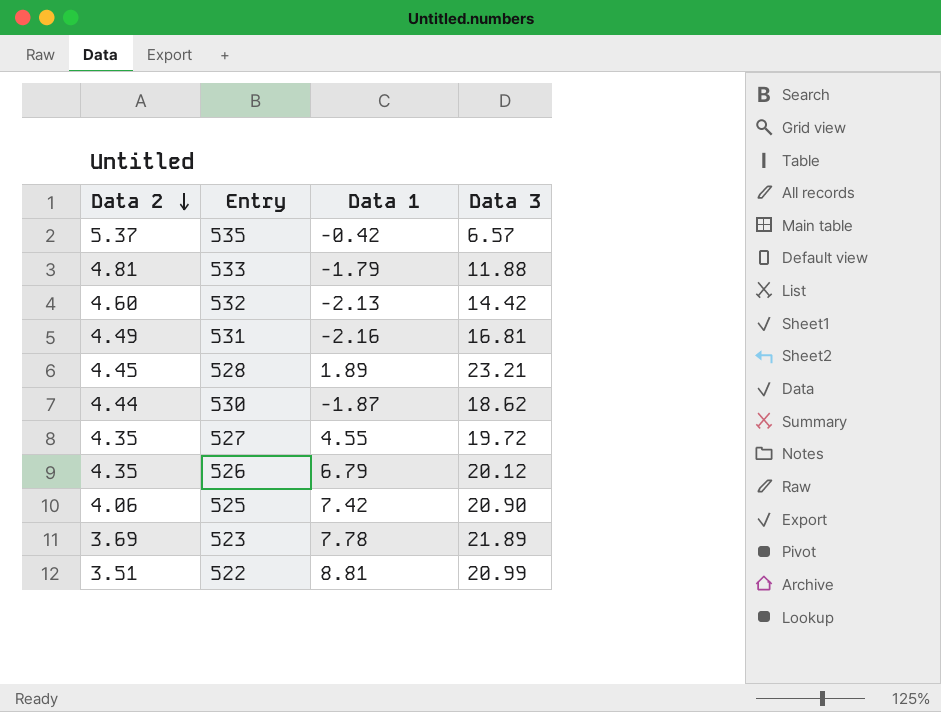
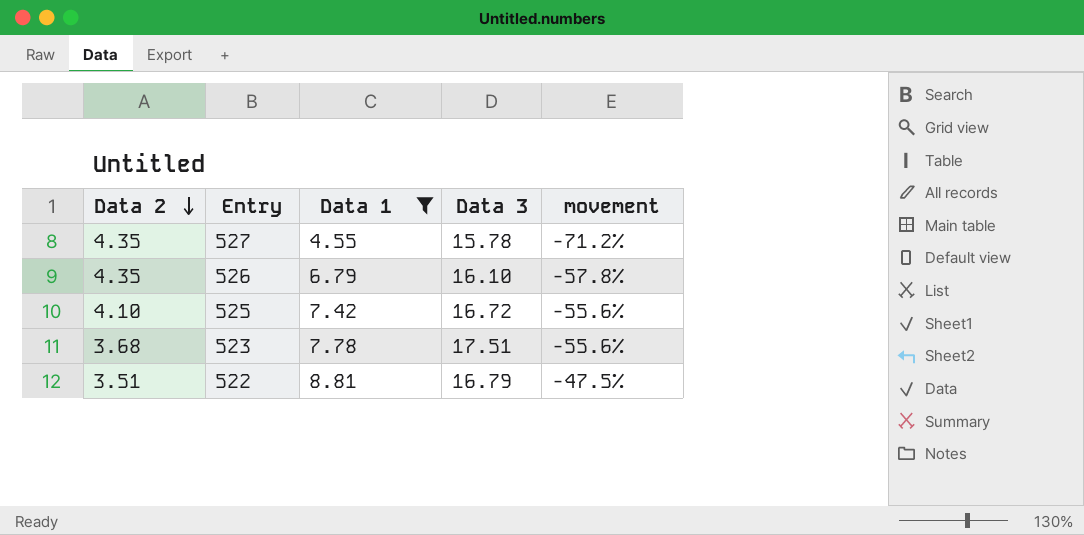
filter: none -> Data 1 >= 4.55
column movement | formula: none -> ([Data 1] - [Data 3]) / [Data 3]
527 | Data 3: 19.72 -> 15.78
526 | Data 3: 20.12 -> 16.10
525 | Data 2: 4.06 -> 4.10
525 | Data 3: 20.90 -> 16.72
523 | Data 2: 3.69 -> 3.68
523 | Data 3: 21.89 -> 17.51
522 | Data 3: 20.99 -> 16.79

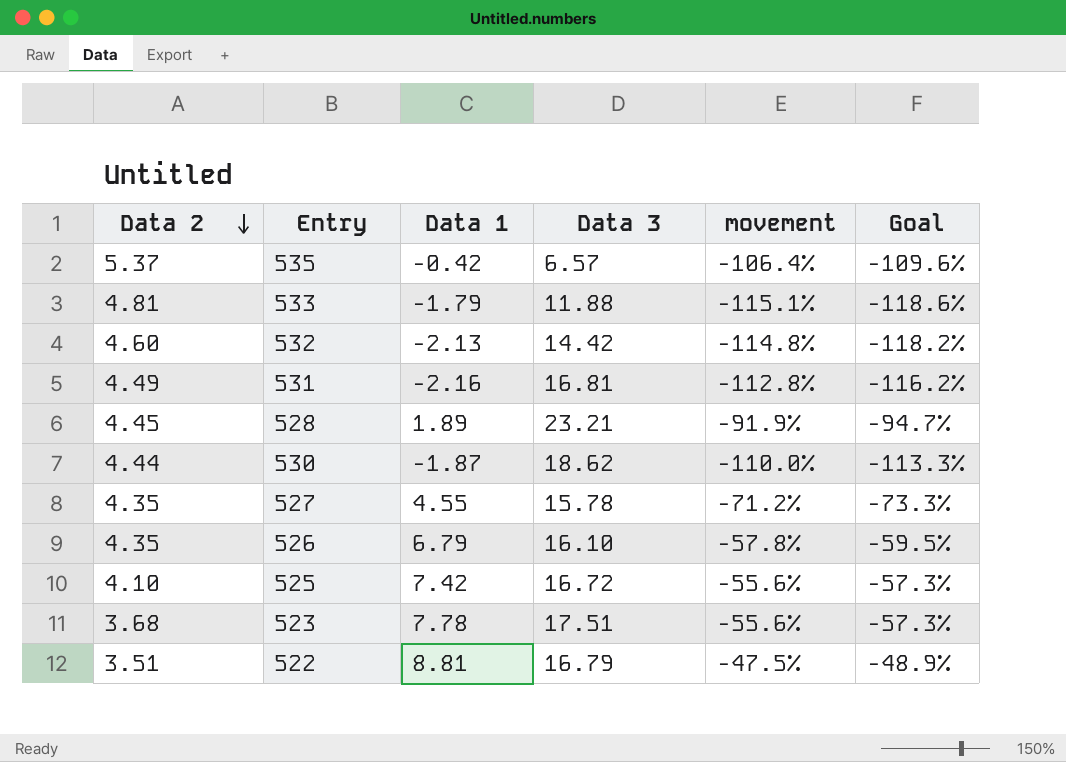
filter: Data 1 >= 4.55 -> none
column Goal | formula: none -> [movement] * 1.03

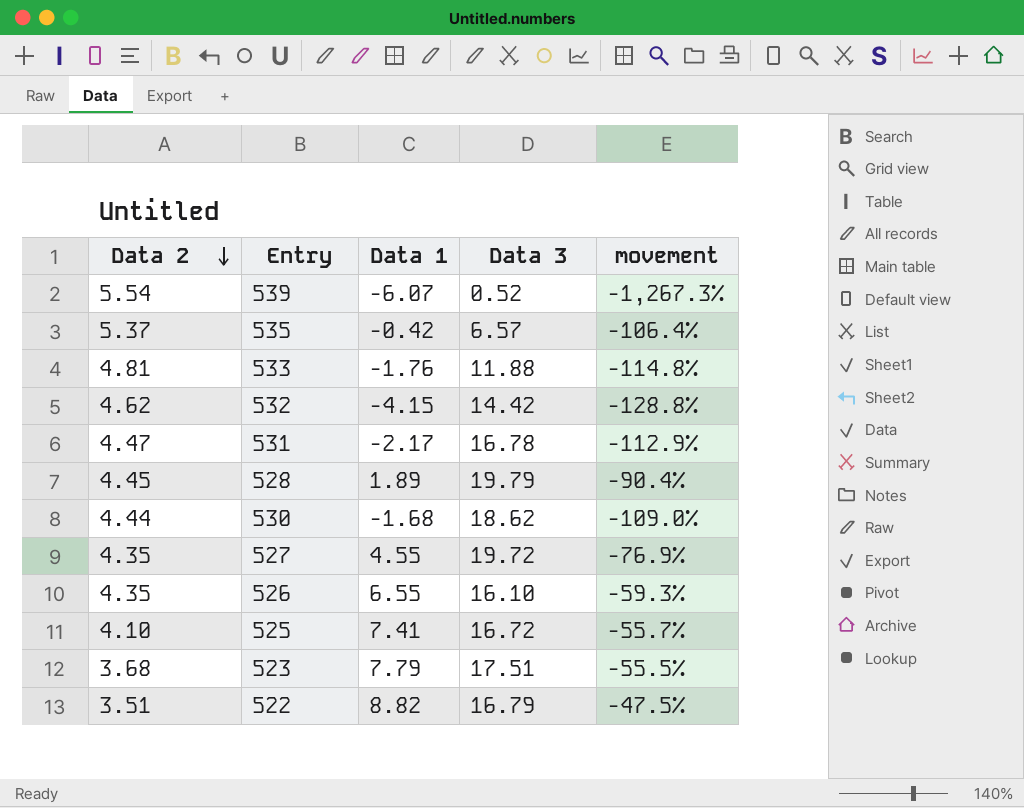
column Goal | formula: [movement] * 1.03 -> none
row 539: none -> 5.54 | -6.07 | 0.52 | -1,267.3%
533 | Data 1: -1.79 -> -1.76
533 | movement: -115.1% -> -114.8%
532 | Data 2: 4.60 -> 4.62
532 | Data 1: -2.13 -> -4.15
532 | movement: -114.8% -> -128.8%
531 | Data 2: 4.49 -> 4.47
531 | Data 1: -2.16 -> -2.17
531 | Data 3: 16.81 -> 16.78
531 | movement: -112.8% -> -112.9%
528 | Data 3: 23.21 -> 19.79
528 | movement: -91.9% -> -90.4%
530 | Data 1: -1.87 -> -1.68
530 | movement: -110.0% -> -109.0%
527 | Data 3: 15.78 -> 19.72
527 | movement: -71.2% -> -76.9%
526 | Data 1: 6.79 -> 6.55
526 | movement: -57.8% -> -59.3%
525 | Data 1: 7.42 -> 7.41
525 | movement: -55.6% -> -55.7%
523 | Data 1: 7.78 -> 7.79
523 | movement: -55.6% -> -55.5%
522 | Data 1: 8.81 -> 8.82

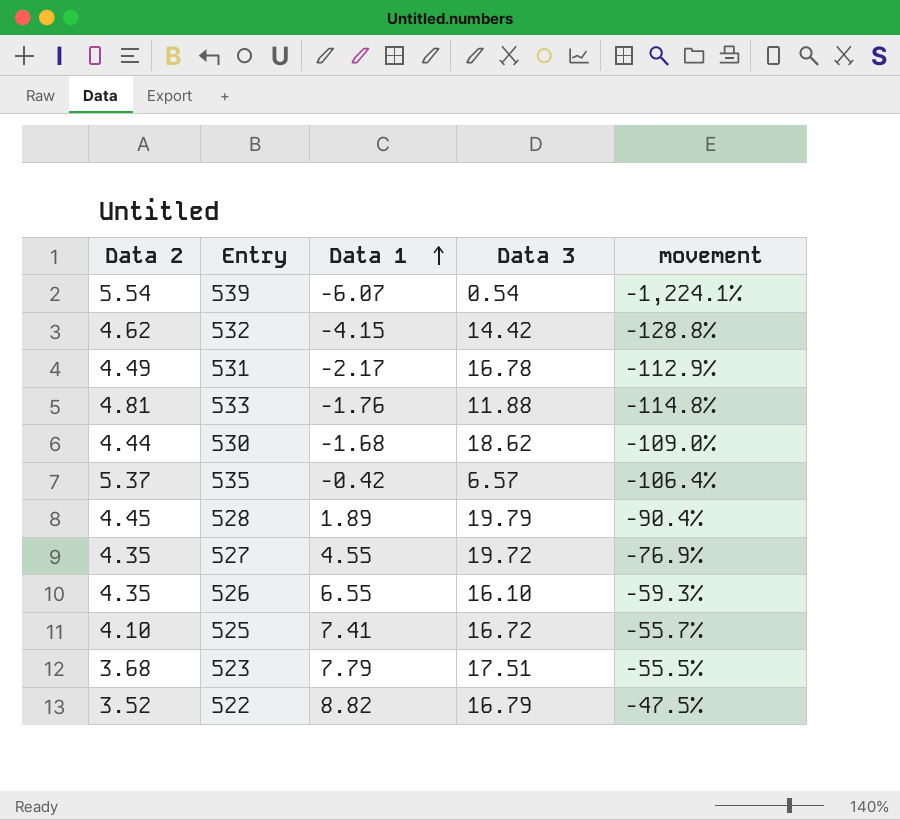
row order: Data 2 descending -> Data 1 ascending
539 | Data 3: 0.52 -> 0.54
539 | movement: -1,267.3% -> -1,224.1%
531 | Data 2: 4.47 -> 4.49
522 | Data 2: 3.51 -> 3.52

